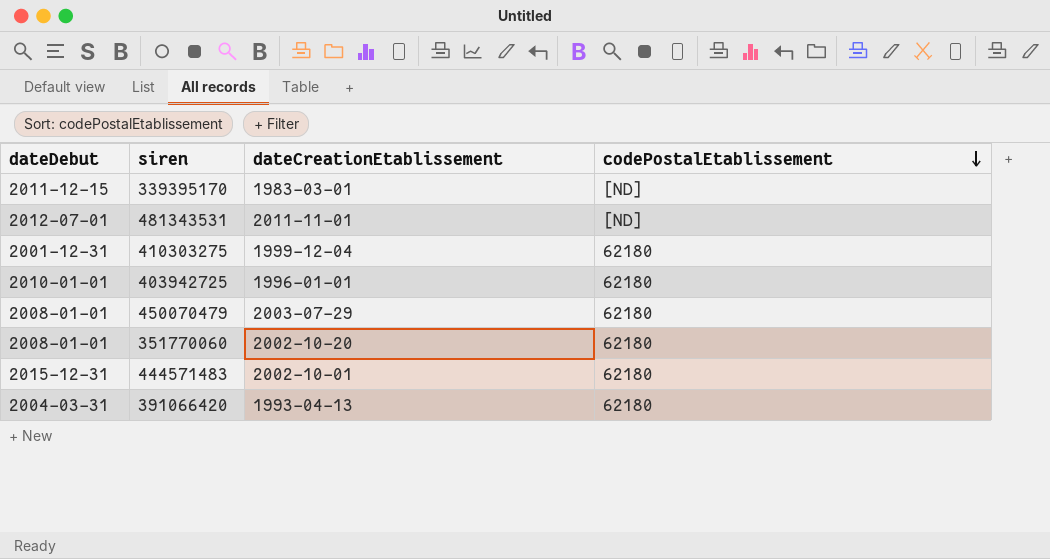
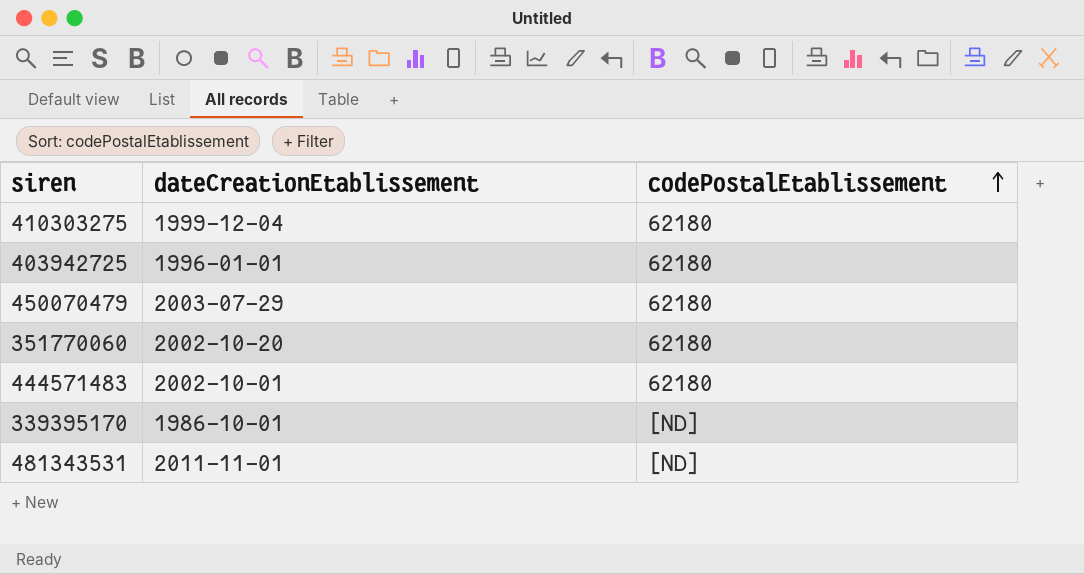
row order: codePostalEtablissement descending -> codePostalEtablissement ascending
column dateDebut | position: 1 -> none
row 391066420: 2004-03-31 | 1993-04-13 | 62180 -> none
339395170 | dateCreationEtablissement: 1983-03-01 -> 1986-10-01

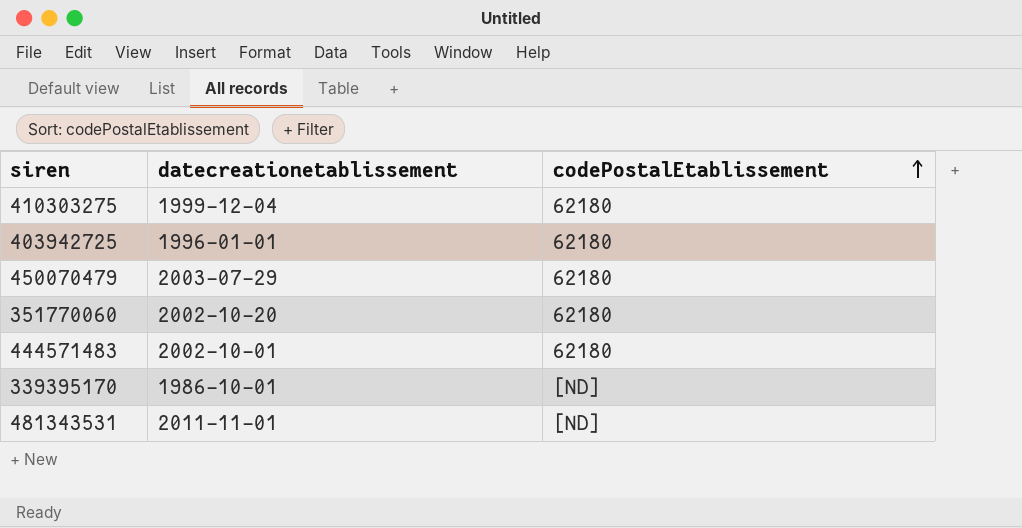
column name: dateCreationEtablissement -> datecreationetablissement

